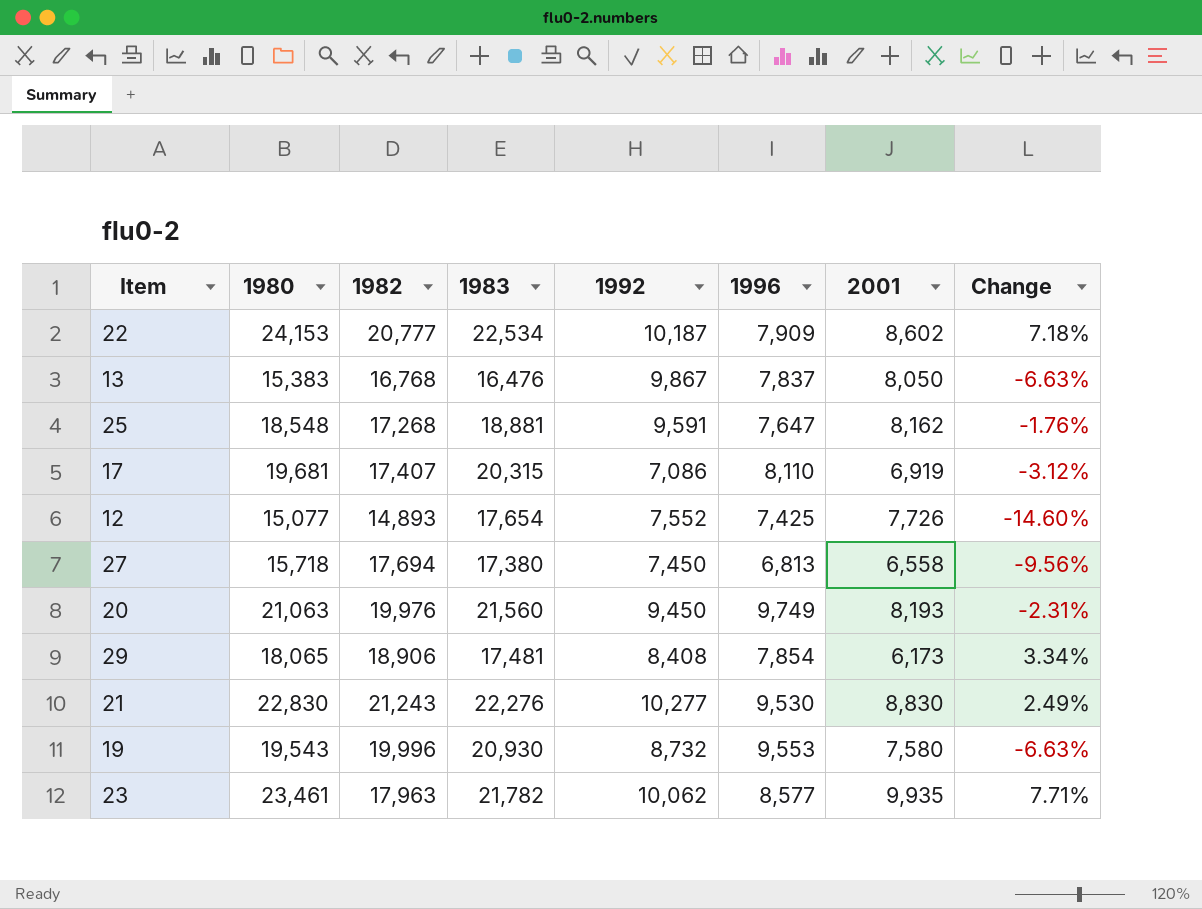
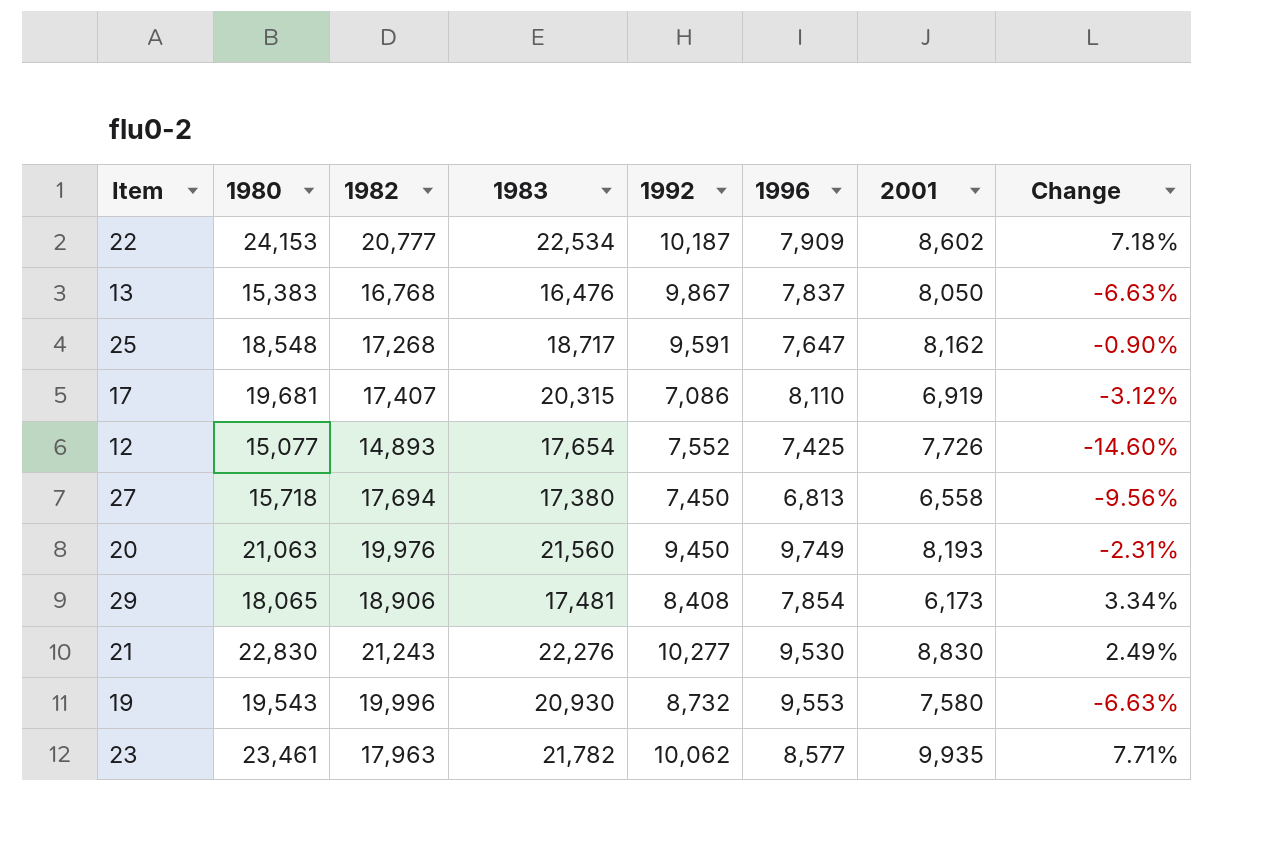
25 | 1983: 18,881 -> 18,717
25 | Change: -1.76% -> -0.90%

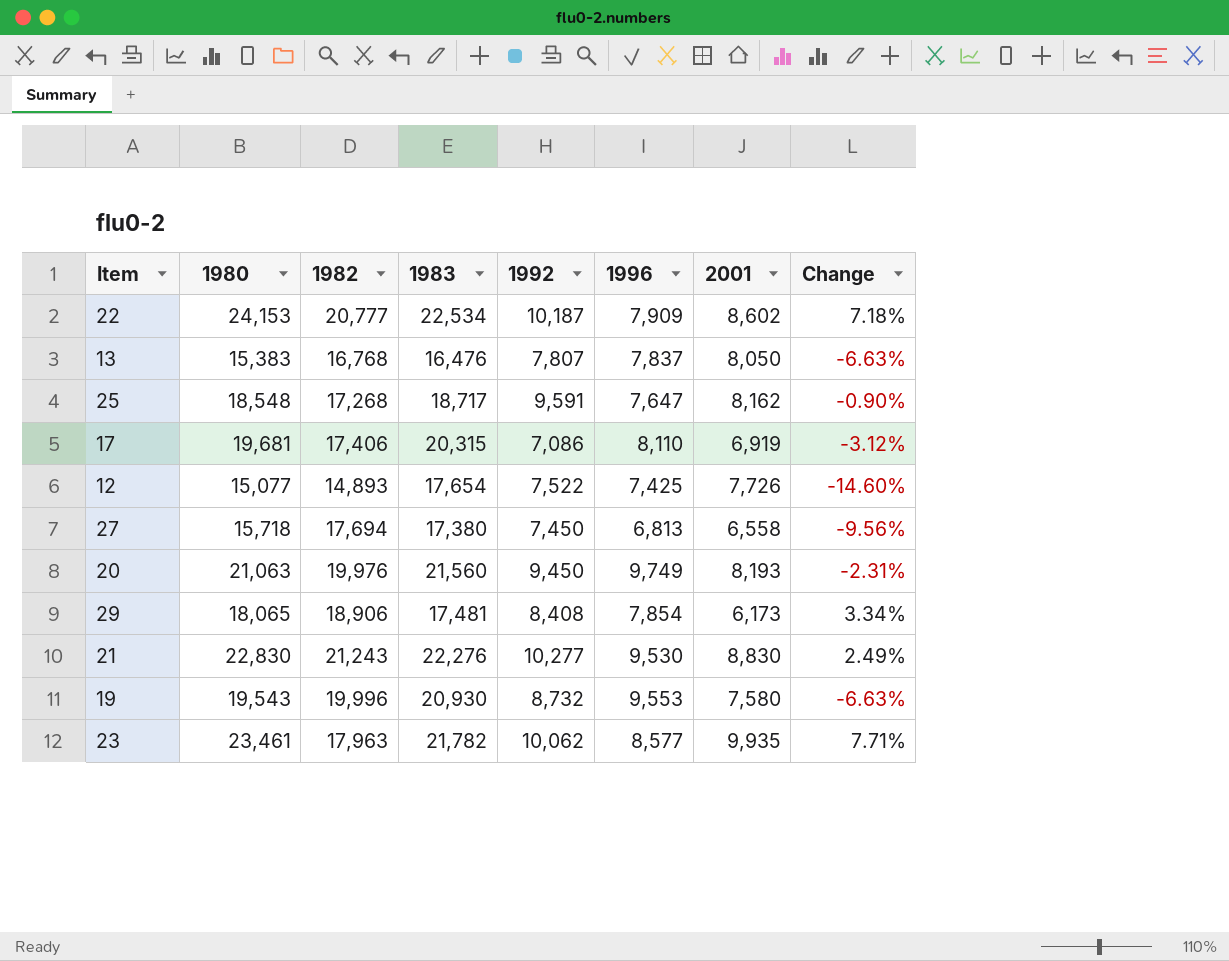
13 | 1992: 9,867 -> 7,807
17 | 1982: 17,407 -> 17,406
12 | 1992: 7,552 -> 7,522

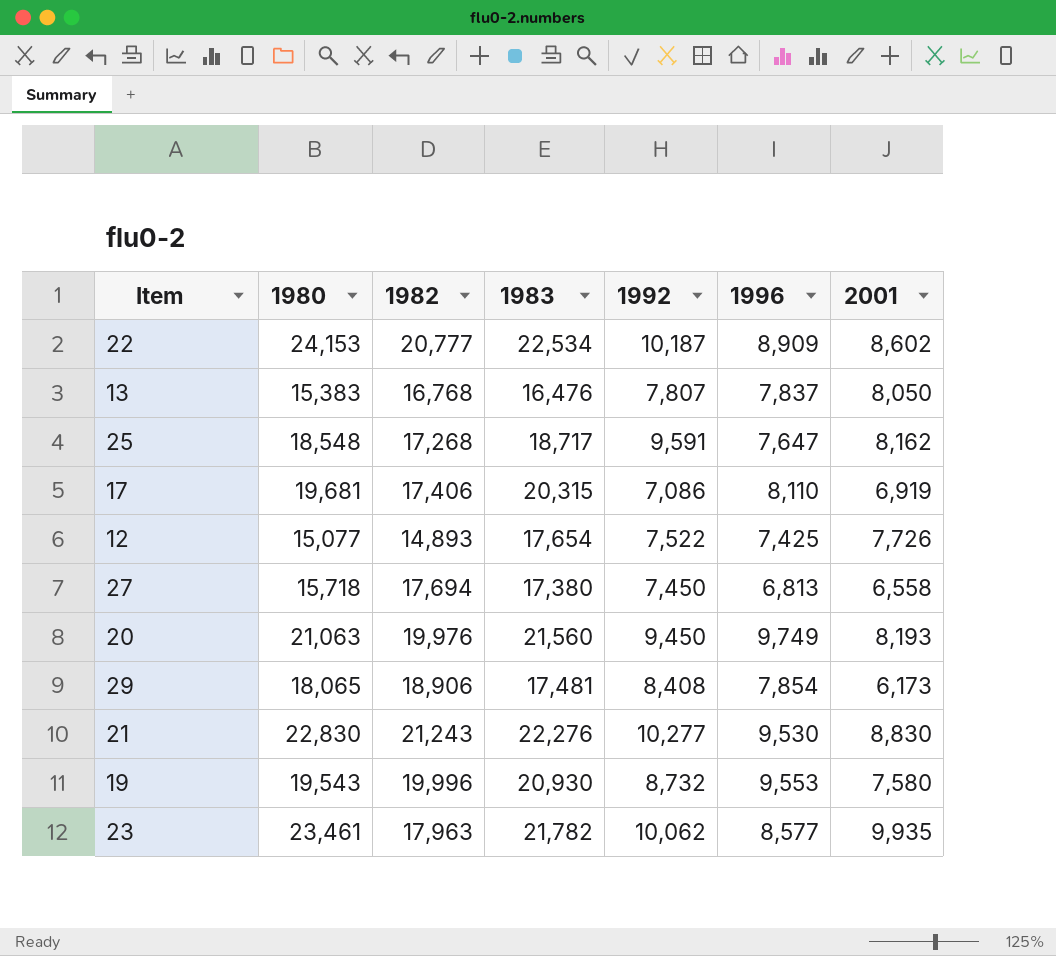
column Change | formula: ([1980] - [1983]) / [1983] -> none
22 | 1996: 7,909 -> 8,909

